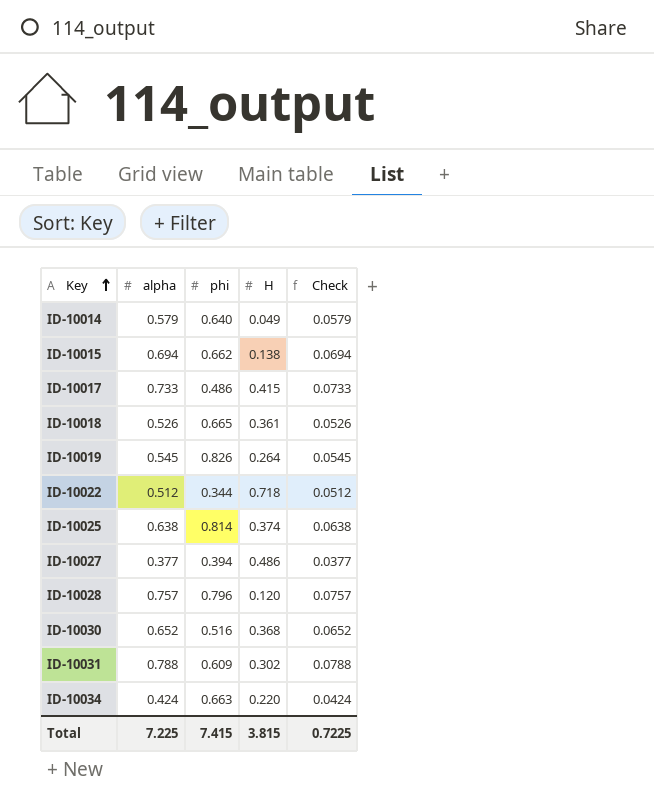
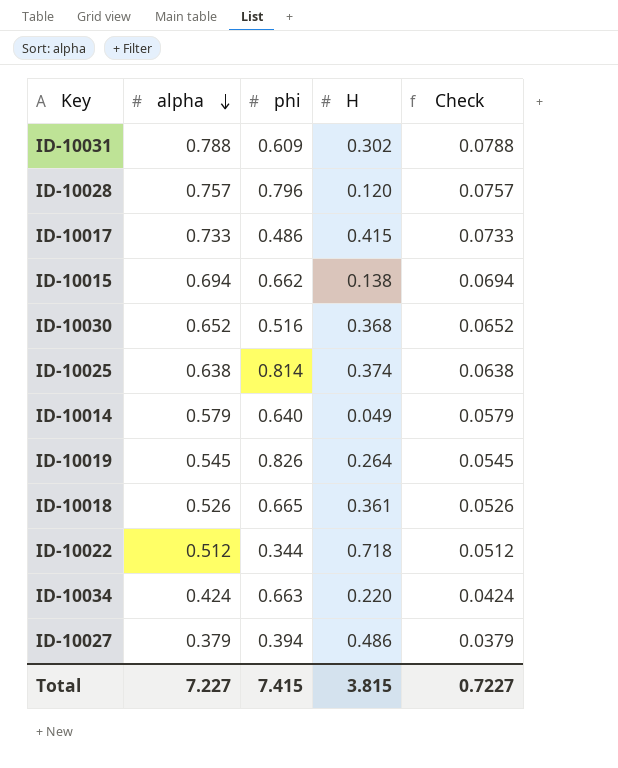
row order: Key ascending -> alpha descending
ID-10027 | alpha: 0.377 -> 0.379
ID-10027 | Check: 0.0377 -> 0.0379
Total | alpha: 7.225 -> 7.227
Total | Check: 0.7225 -> 0.7227

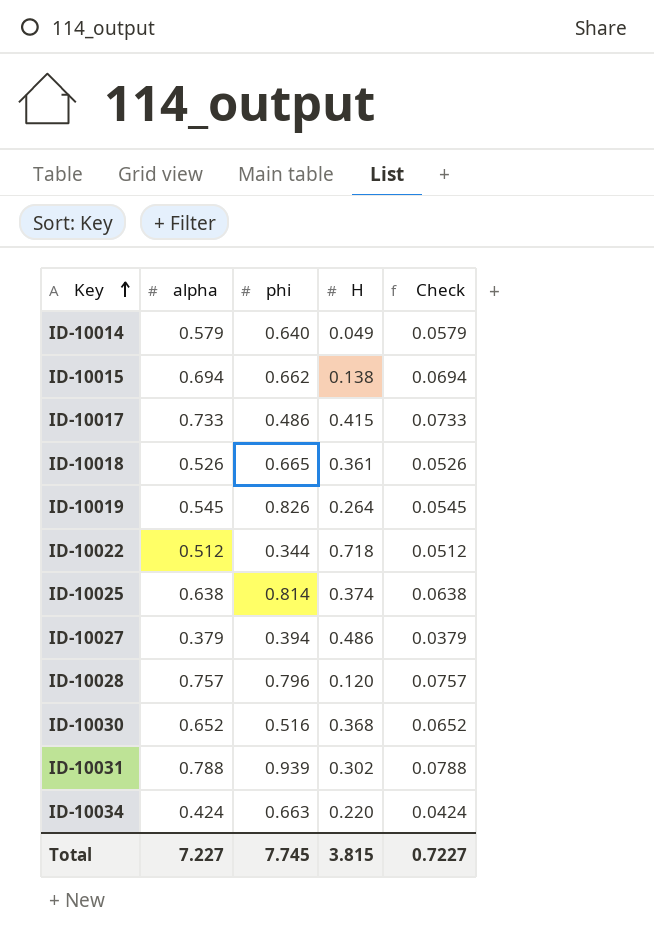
row order: alpha descending -> Key ascending
ID-10031 | phi: 0.609 -> 0.939
Total | phi: 7.415 -> 7.745

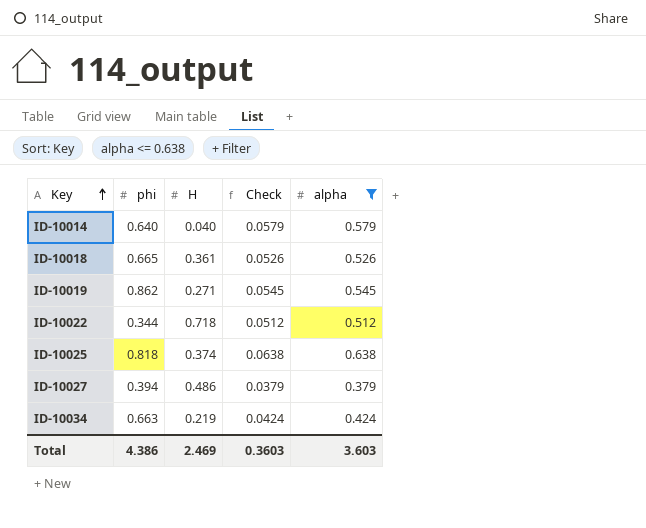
filter: none -> alpha <= 0.638
column alpha | position: 2 -> 5
ID-10014 | H: 0.049 -> 0.040
ID-10019 | phi: 0.826 -> 0.862
ID-10019 | H: 0.264 -> 0.271
ID-10025 | phi: 0.814 -> 0.818
ID-10034 | H: 0.220 -> 0.219
Total | phi: 7.745 -> 4.386
Total | H: 3.815 -> 2.469
Total | Check: 0.7227 -> 0.3603
Total | alpha: 7.227 -> 3.603

